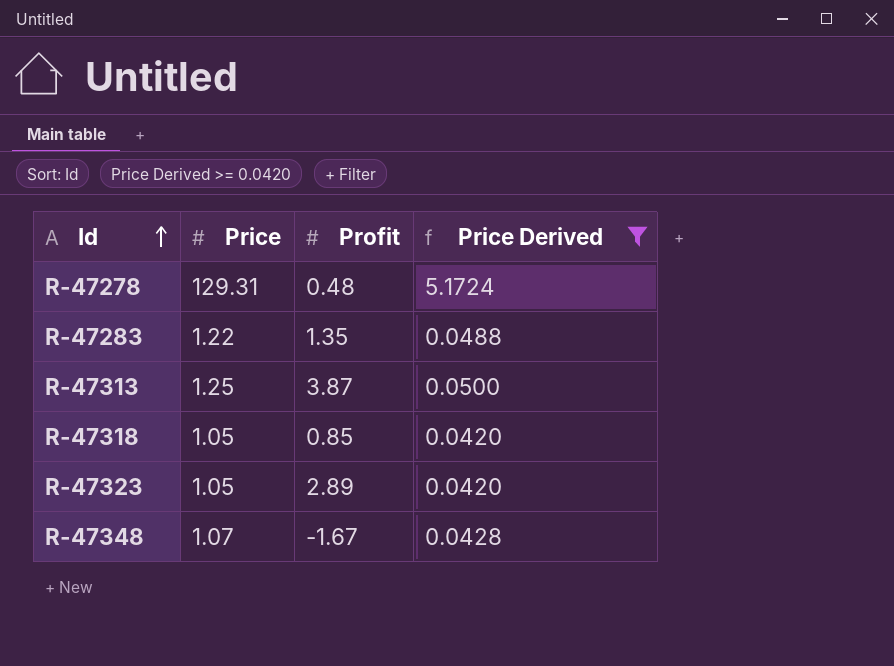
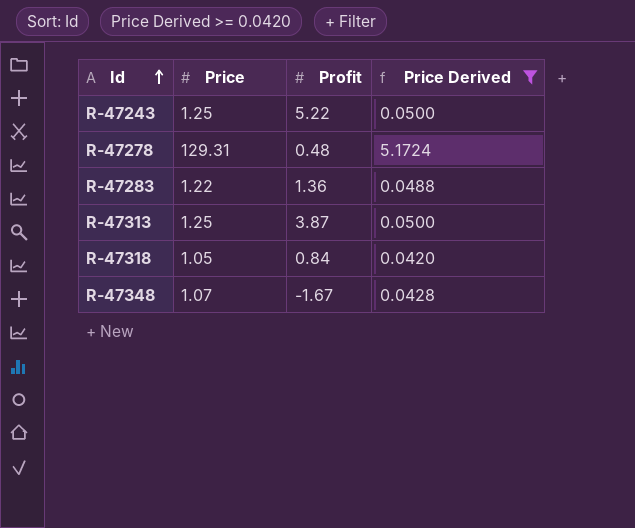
row R-47323: 1.05 | 2.89 | 0.0420 -> none
row R-47243: none -> 1.25 | 5.22 | 0.0500
R-47283 | Profit: 1.35 -> 1.36
R-47318 | Profit: 0.85 -> 0.84

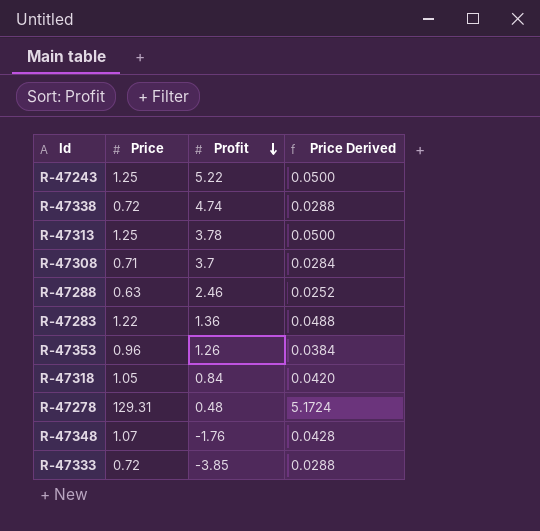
filter: Price Derived >= 0.0420 -> none
row order: Id ascending -> Profit descending
R-47313 | Profit: 3.87 -> 3.78
R-47348 | Profit: -1.67 -> -1.76

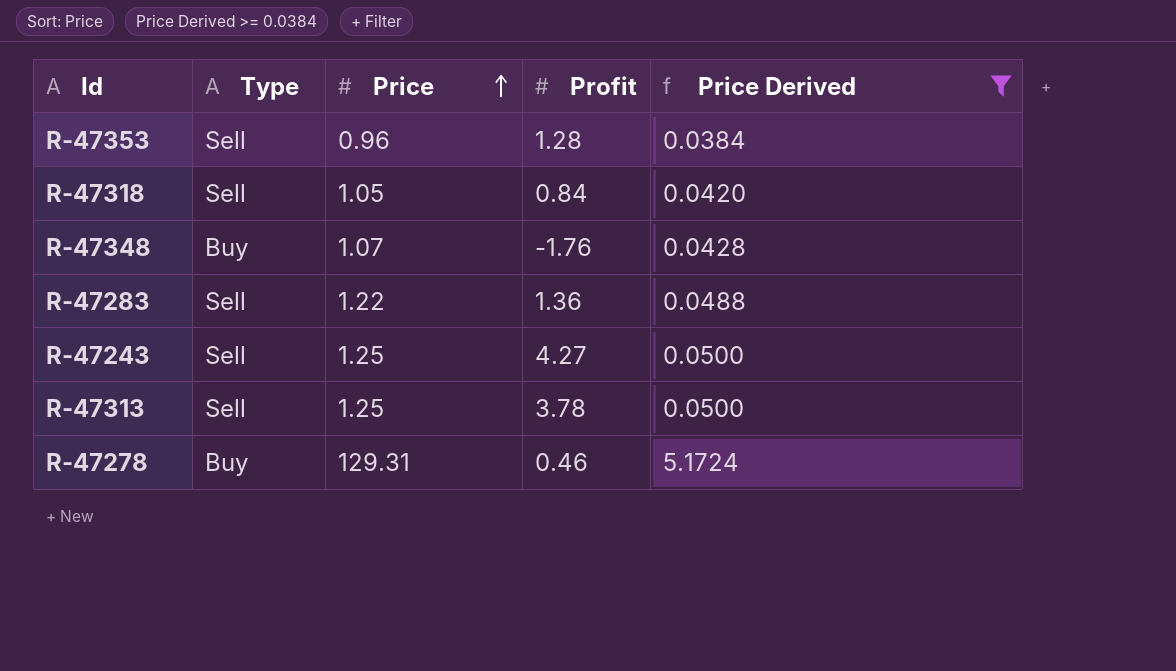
filter: none -> Price Derived >= 0.0384
row order: Profit descending -> Price ascending
column Type | position: none -> 2
R-47353 | Profit: 1.26 -> 1.28
R-47243 | Profit: 5.22 -> 4.27
R-47278 | Profit: 0.48 -> 0.46

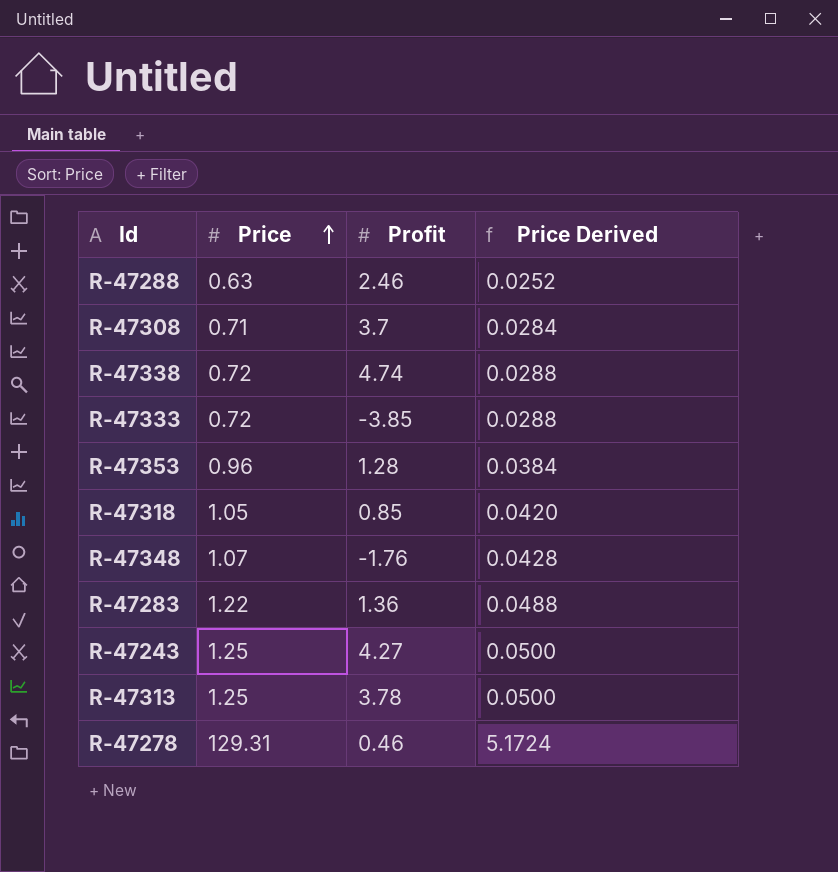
filter: Price Derived >= 0.0384 -> none
column Type | position: 2 -> none
R-47318 | Profit: 0.84 -> 0.85

